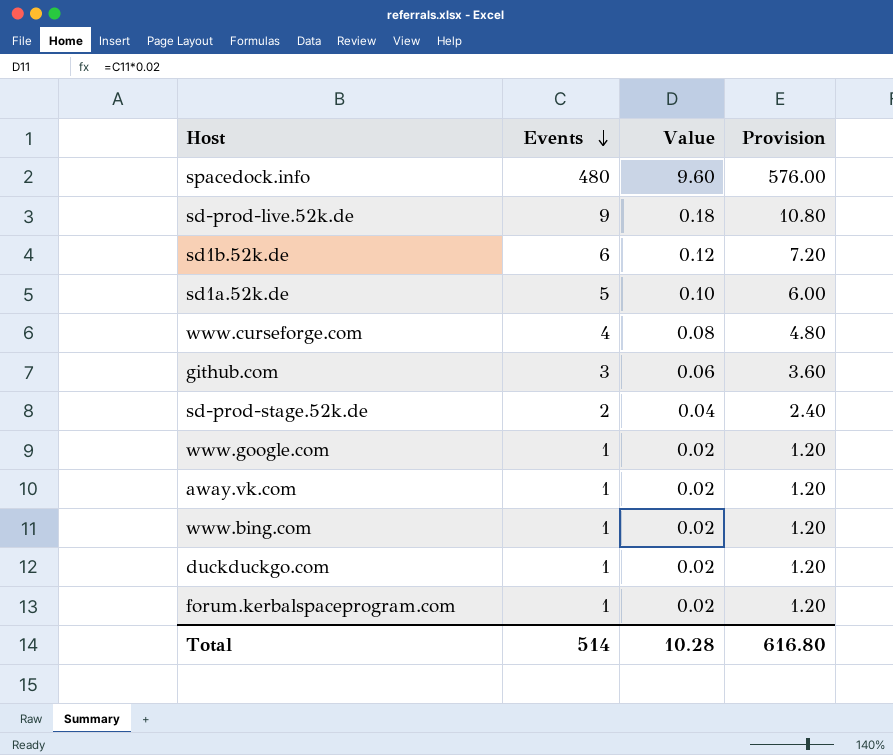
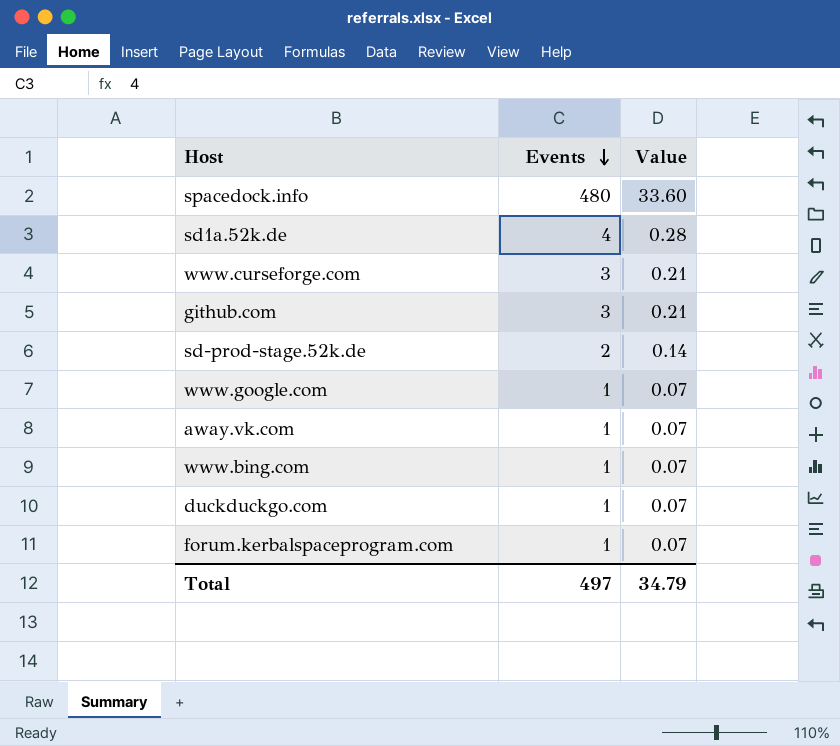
column Provision | formula: [Events] * 1.2 -> none
column Value | formula: [Events] * 0.02 -> [Events] * 0.07
row sd-prod-live.52k.de: 9 | 0.18 | 10.80 -> none
row sd1b.52k.de: 6 | 0.12 | 7.20 -> none
sd1a.52k.de | Events: 5 -> 4
www.curseforge.com | Events: 4 -> 3
Total | Events: 514 -> 497
Total | Value: 10.28 -> 34.79

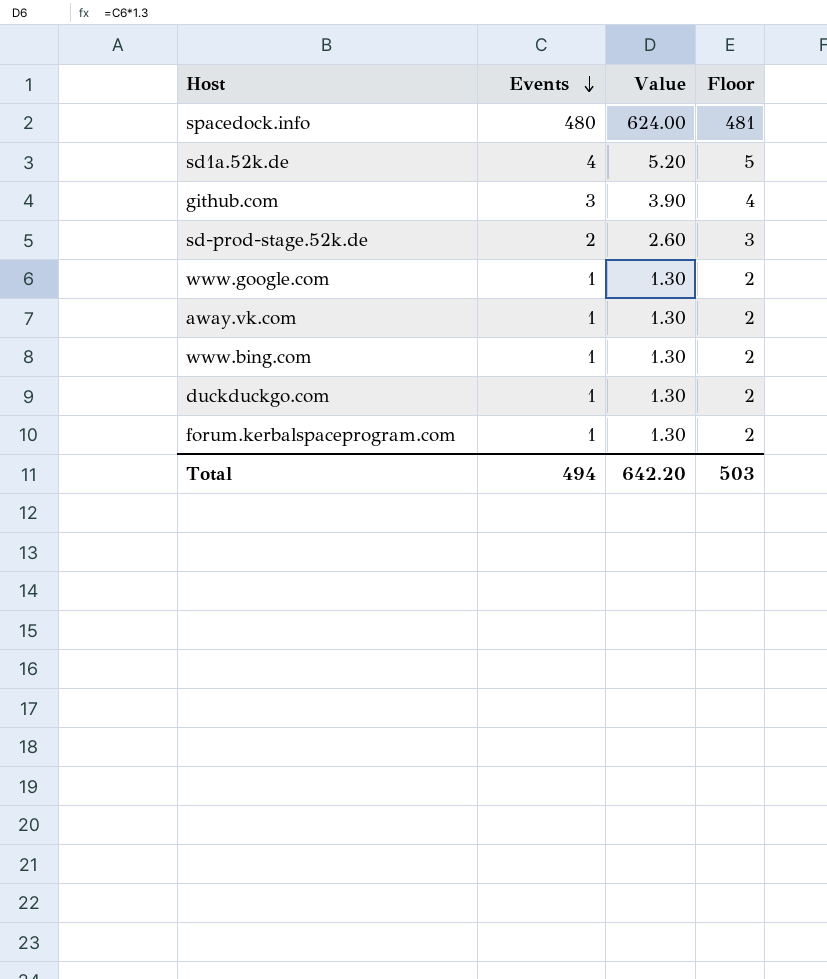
column Value | formula: [Events] * 0.07 -> [Events] * 1.3
column Floor | formula: none -> [Events] + 1
row www.curseforge.com: 3 | 0.21 -> none
Total | Events: 497 -> 494
Total | Value: 34.79 -> 642.20

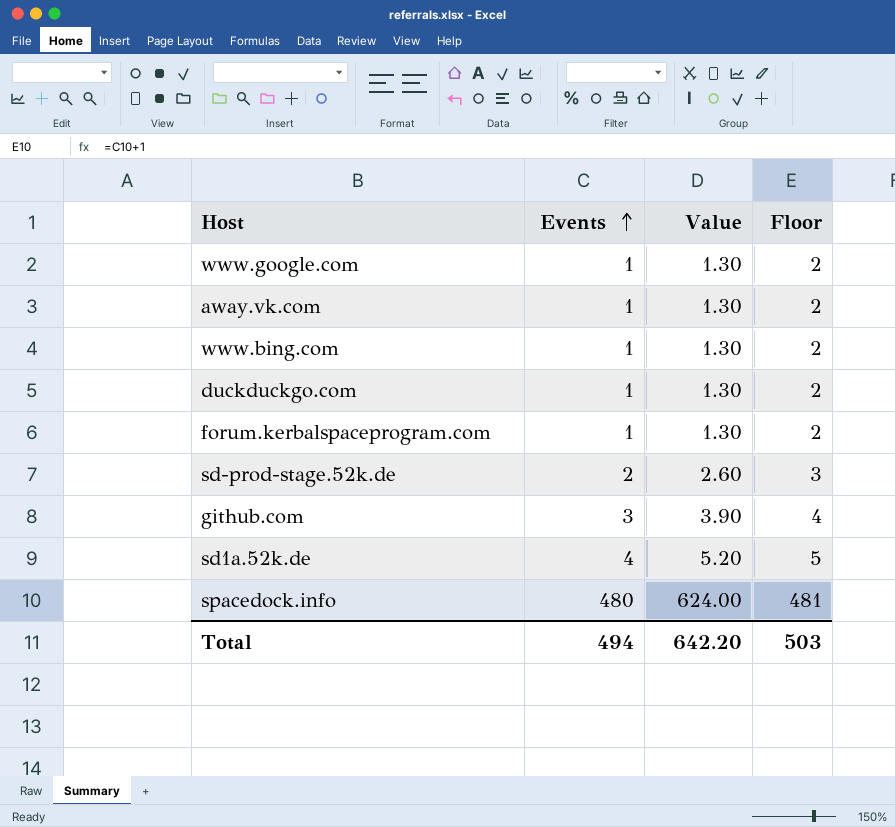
row order: Events descending -> Events ascending

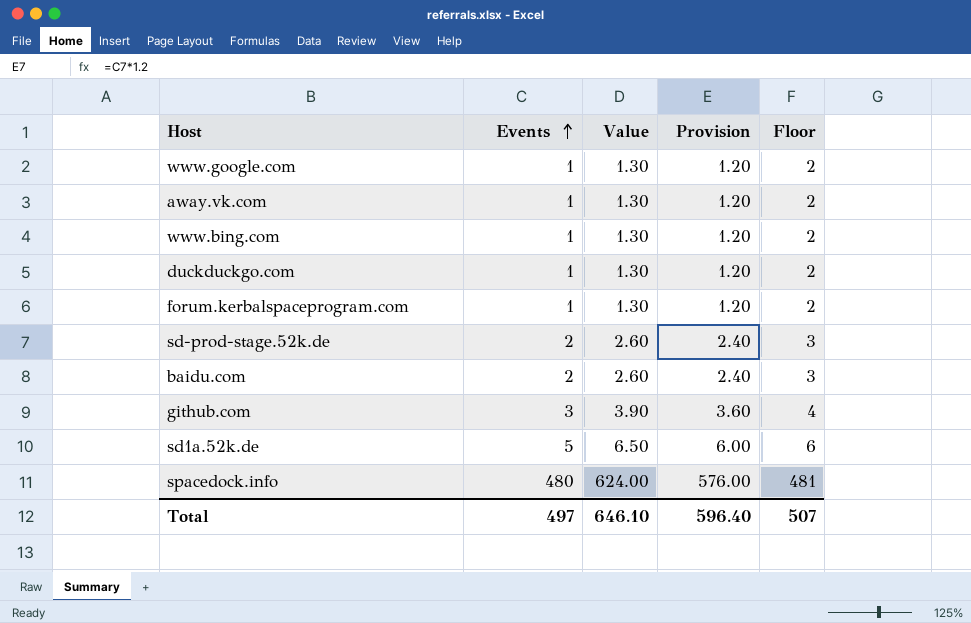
column Provision | formula: none -> [Events] * 1.2
row baidu.com: none -> 2 | 2.60 | 2.40 | 3
sd1a.52k.de | Events: 4 -> 5
sd1a.52k.de | Value: 5.20 -> 6.50
sd1a.52k.de | Floor: 5 -> 6
Total | Events: 494 -> 497
Total | Value: 642.20 -> 646.10
Total | Floor: 503 -> 507

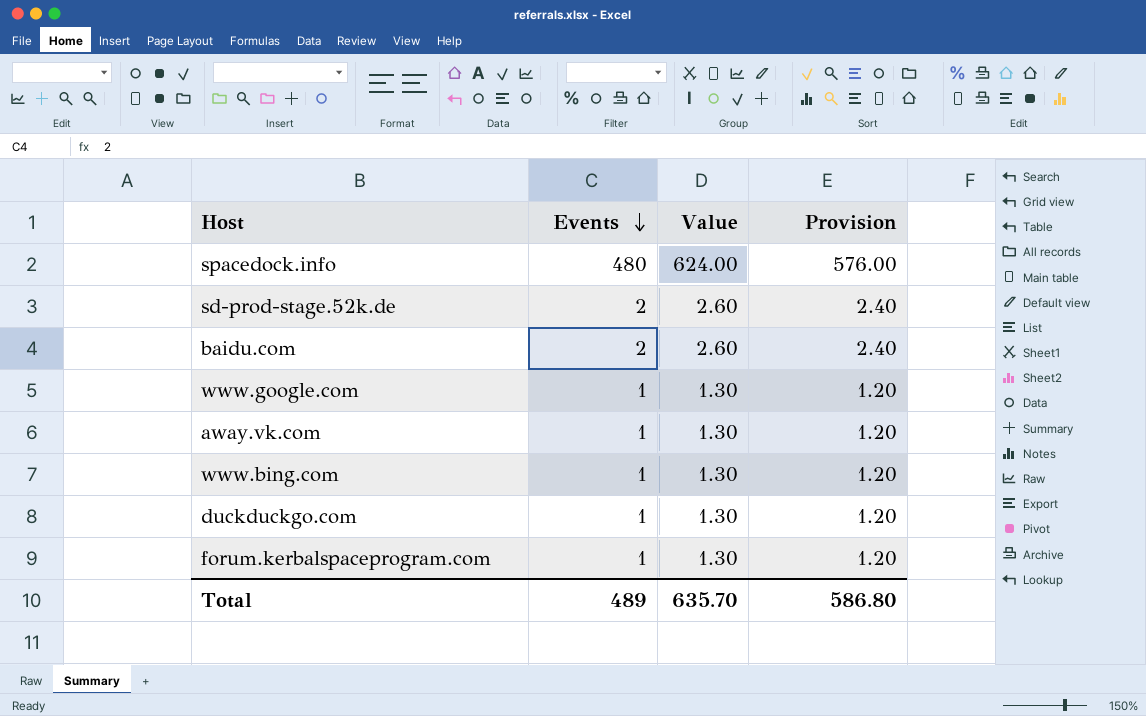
row order: Events ascending -> Events descending
column Floor | formula: [Events] + 1 -> none
row github.com: 3 | 3.90 | 3.60 | 4 -> none
row sd1a.52k.de: 5 | 6.50 | 6.00 | 6 -> none
Total | Events: 497 -> 489
Total | Value: 646.10 -> 635.70
Total | Provision: 596.40 -> 586.80

